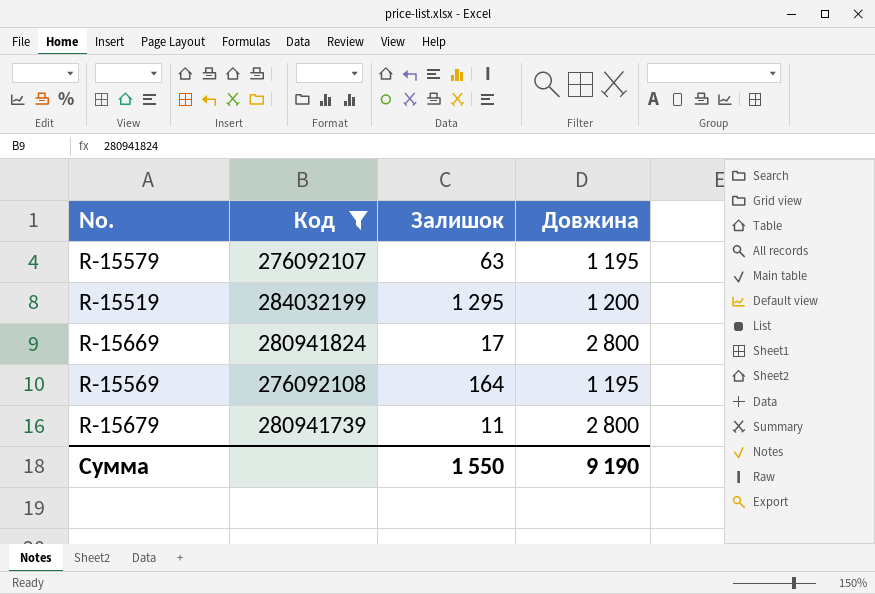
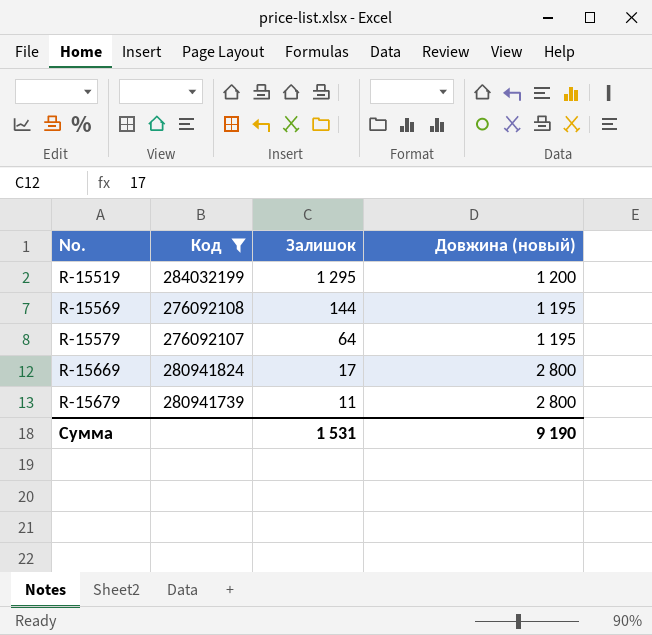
row order: none -> No. ascending
column name: Довжина -> Довжина (новый)
R-15569 | Залишок: 164 -> 144
R-15579 | Залишок: 63 -> 64
Сумма | Залишок: 1 550 -> 1 531

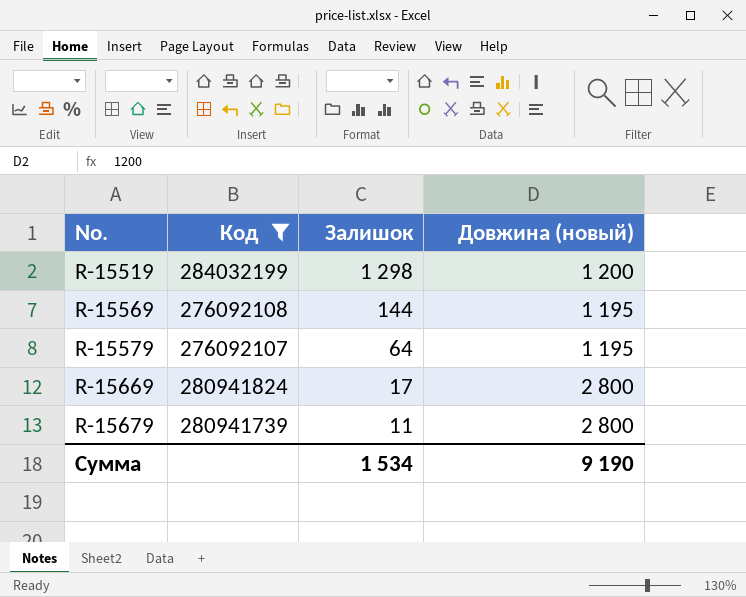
R-15519 | Залишок: 1 295 -> 1 298
Сумма | Залишок: 1 531 -> 1 534

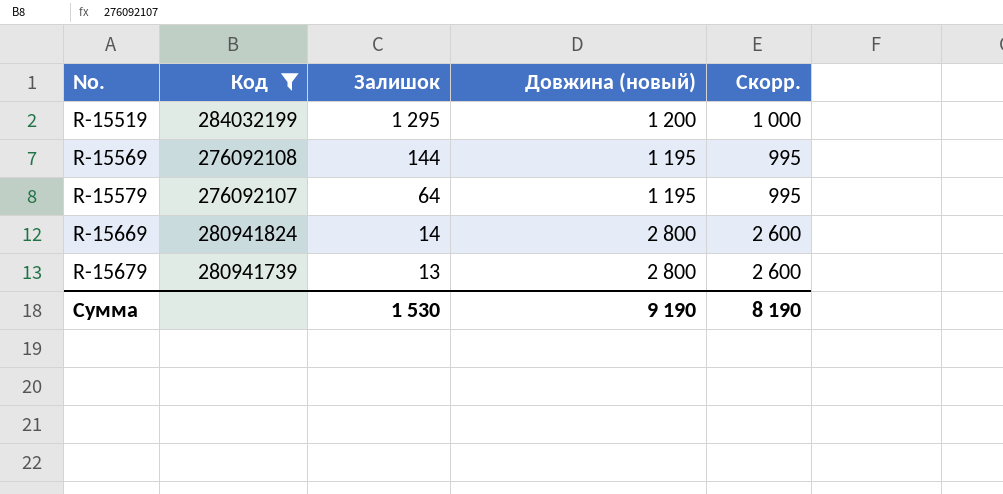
column Скорр. | formula: none -> [Довжина (новый)] - 200
R-15519 | Залишок: 1 298 -> 1 295
R-15669 | Залишок: 17 -> 14
R-15679 | Залишок: 11 -> 13
Сумма | Залишок: 1 534 -> 1 530

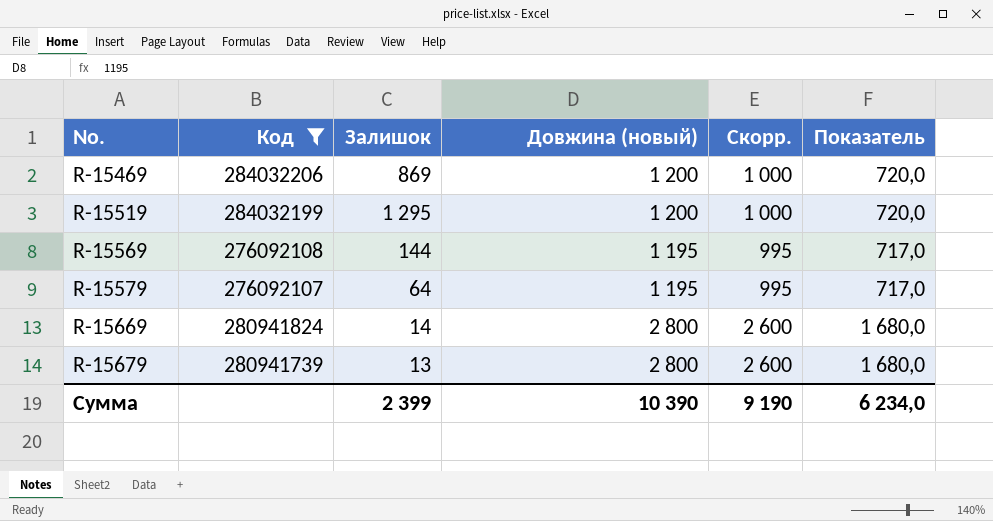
column Показатель | formula: none -> [Довжина (новый)] * 0,6
row R-15469: none -> 284032206 | 869 | 1 200 | 1 000 | 720,0
Сумма | Залишок: 1 530 -> 2 399
Сумма | Довжина (новый): 9 190 -> 10 390
Сумма | Скорр.: 8 190 -> 9 190

